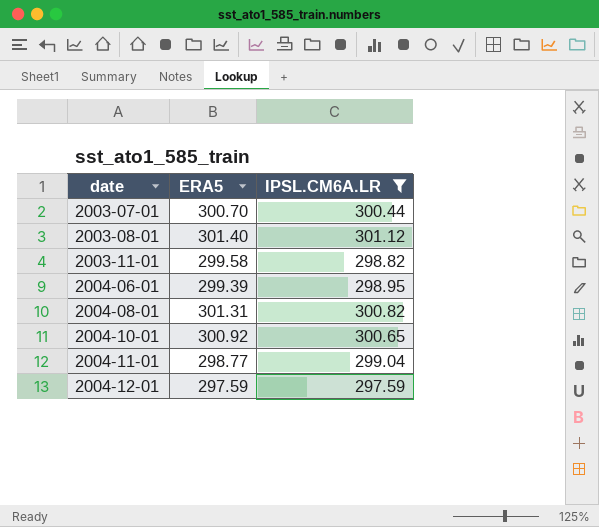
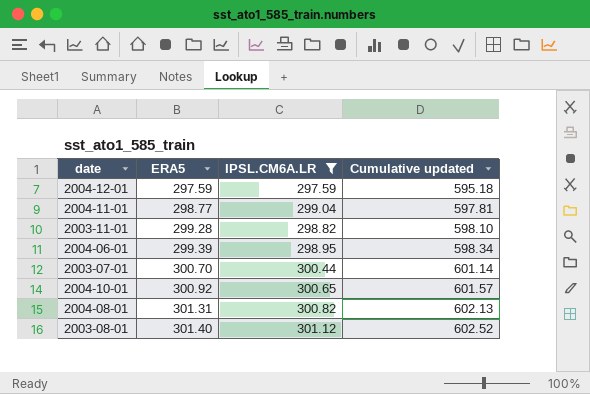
row order: date ascending -> ERA5 ascending
column Cumulative updated | formula: none -> [ERA5] + [IPSL.CM6A.LR]
2003-11-01 | ERA5: 299.58 -> 299.28

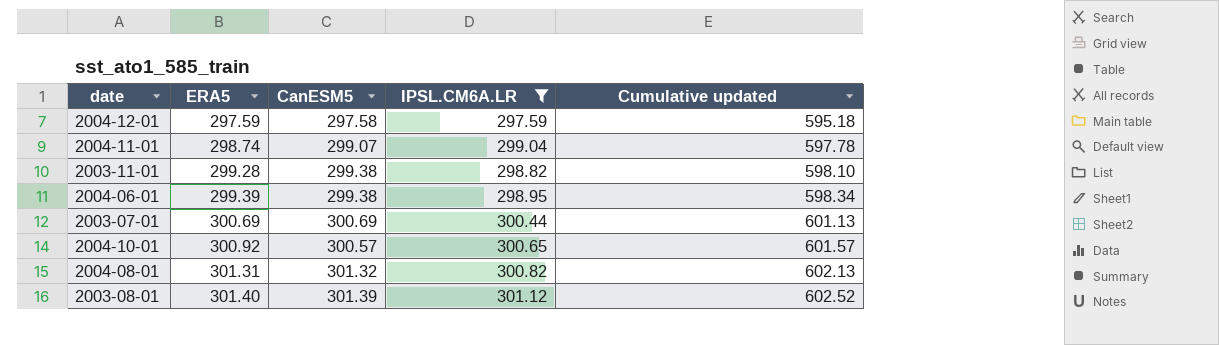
column CanESM5 | position: none -> 3
2004-11-01 | ERA5: 298.77 -> 298.74
2004-11-01 | Cumulative updated: 597.81 -> 597.78
2003-07-01 | ERA5: 300.70 -> 300.69
2003-07-01 | Cumulative updated: 601.14 -> 601.13

